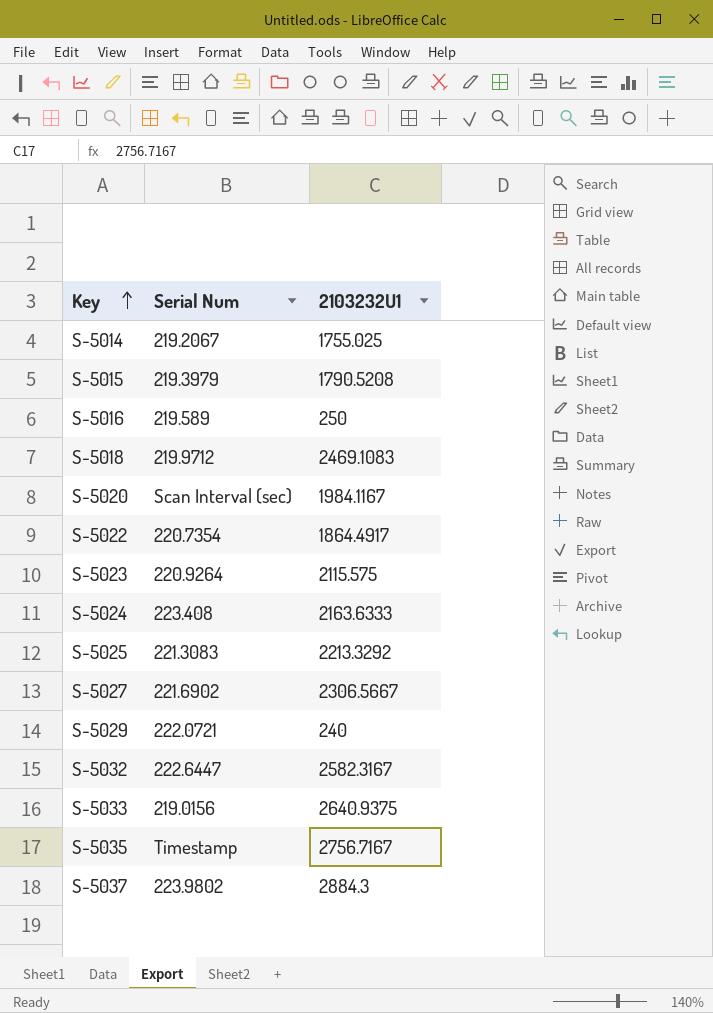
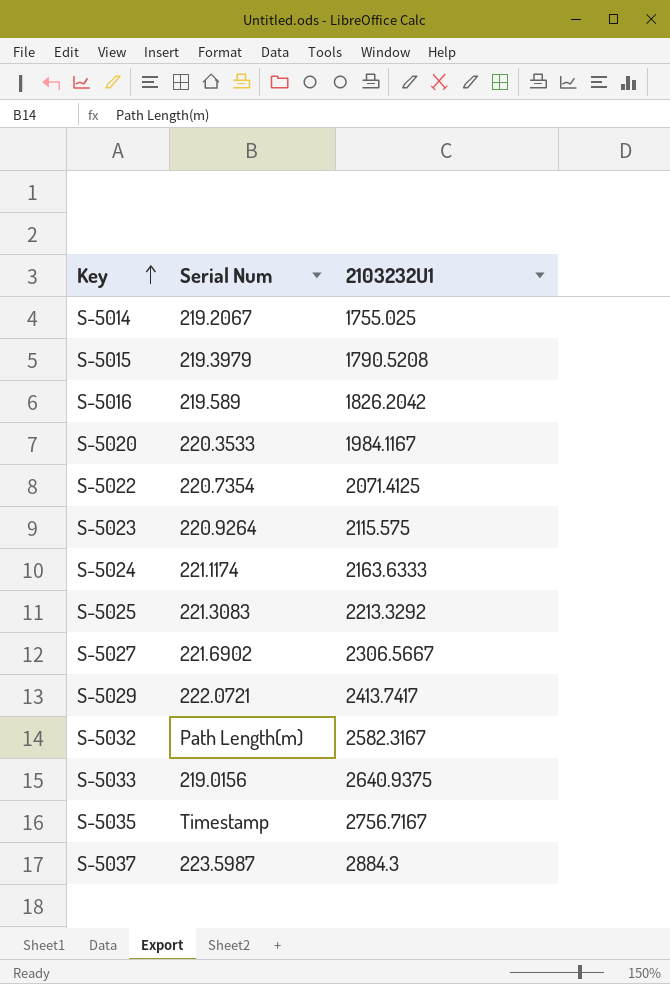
row S-5018: 219.9712 | 2469.1083 -> none
S-5016 | 2103232U1: 250 -> 1826.2042
S-5020 | Serial Num: Scan Interval (sec) -> 220.3533
S-5022 | 2103232U1: 1864.4917 -> 2071.4125
S-5024 | Serial Num: 223.408 -> 221.1174
S-5029 | 2103232U1: 240 -> 2413.7417
S-5032 | Serial Num: 222.6447 -> Path Length(m)
S-5037 | Serial Num: 223.9802 -> 223.5987

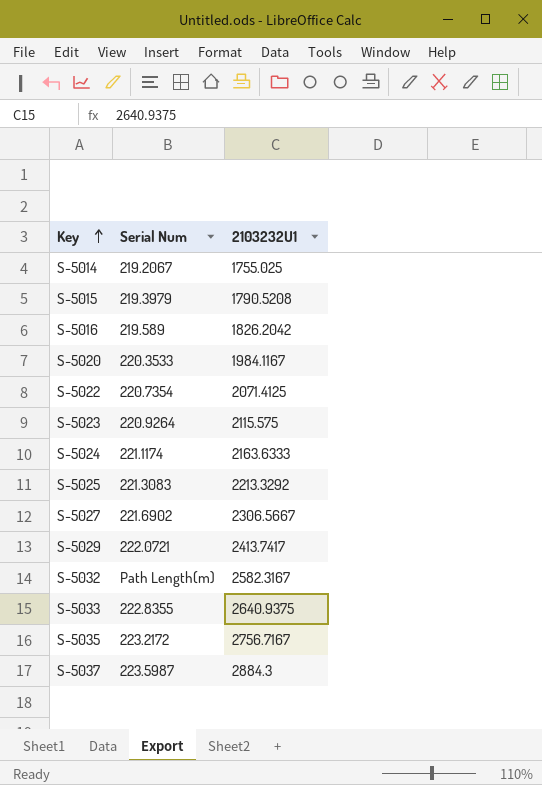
S-5033 | Serial Num: 219.0156 -> 222.8355
S-5035 | Serial Num: Timestamp -> 223.2172

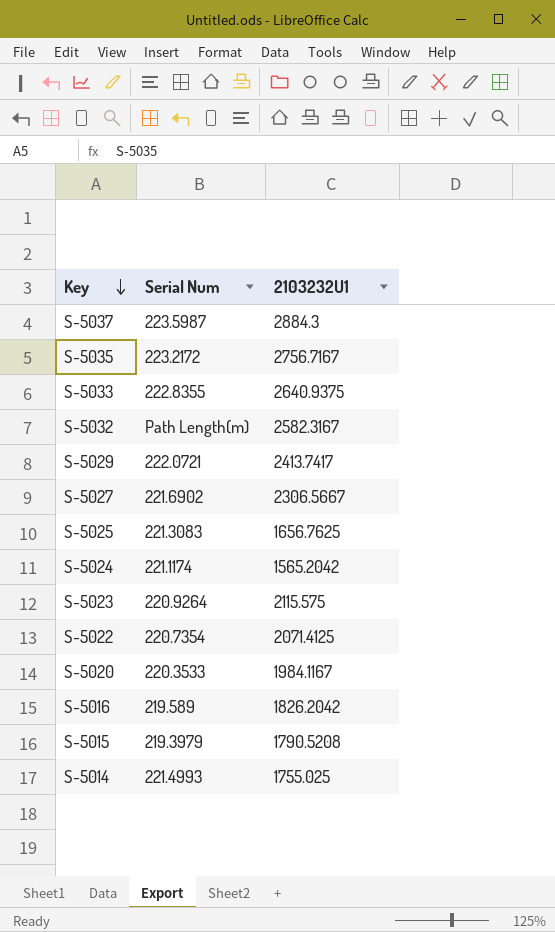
row order: Key ascending -> Key descending
S-5025 | 2103232U1: 2213.3292 -> 1656.7625
S-5024 | 2103232U1: 2163.6333 -> 1565.2042
S-5014 | Serial Num: 219.2067 -> 221.4993

